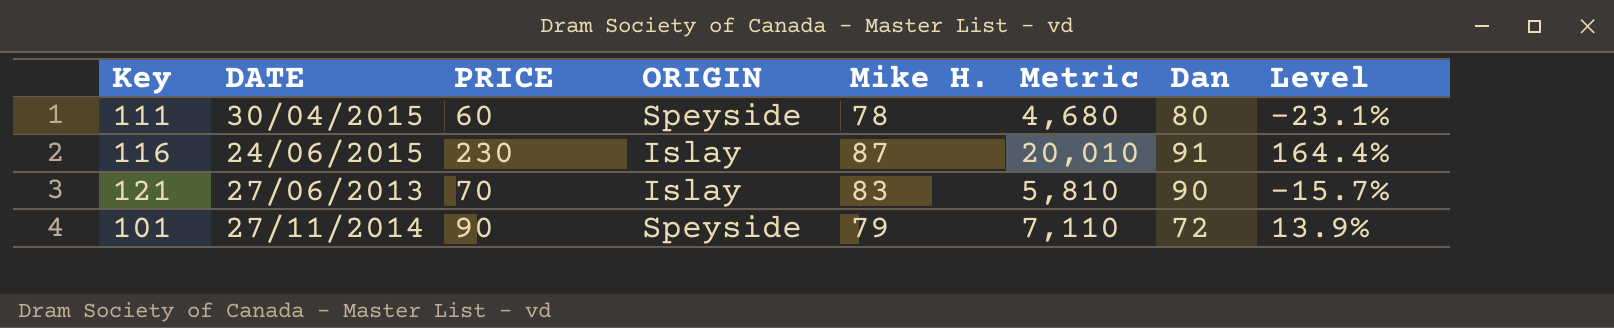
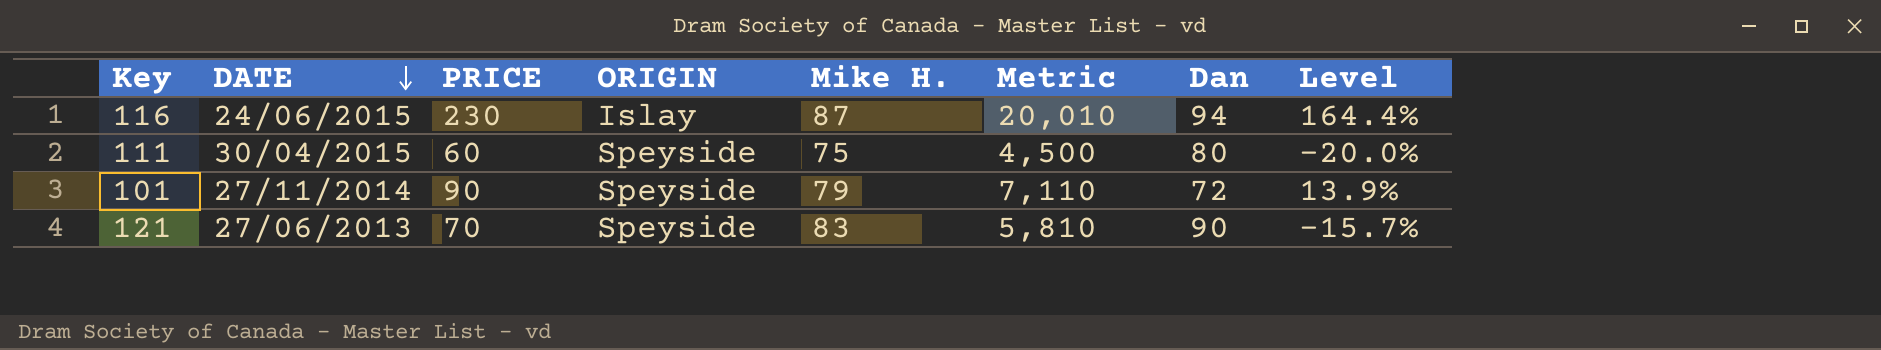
row order: none -> DATE descending
116 | Dan: 91 -> 94
111 | Mike H.: 78 -> 75
111 | Metric: 4,680 -> 4,500
111 | Level: -23.1% -> -20.0%
121 | ORIGIN: Islay -> Speyside

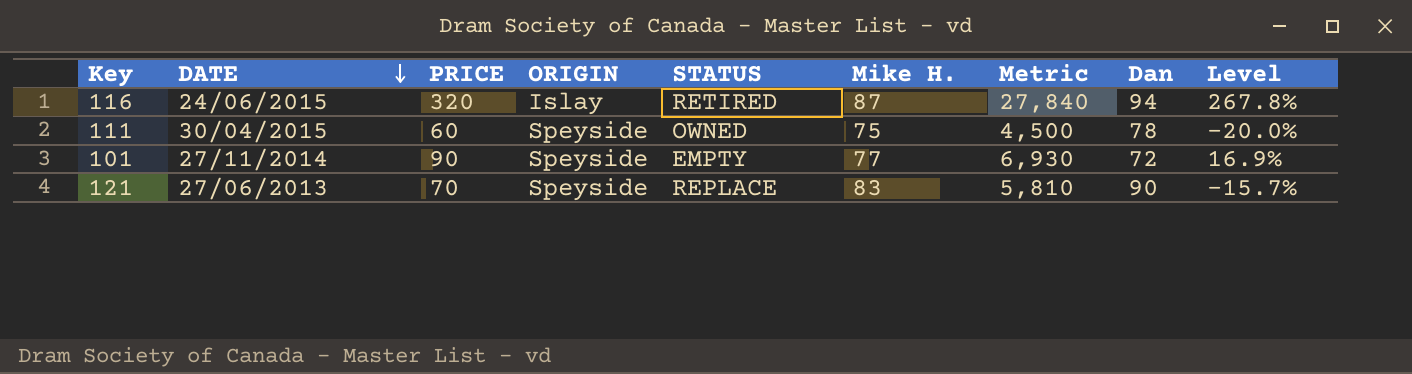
column STATUS | position: none -> 5
116 | PRICE: 230 -> 320
116 | Metric: 20,010 -> 27,840
116 | Level: 164.4% -> 267.8%
111 | Dan: 80 -> 78
101 | Mike H.: 79 -> 77
101 | Metric: 7,110 -> 6,930
101 | Level: 13.9% -> 16.9%

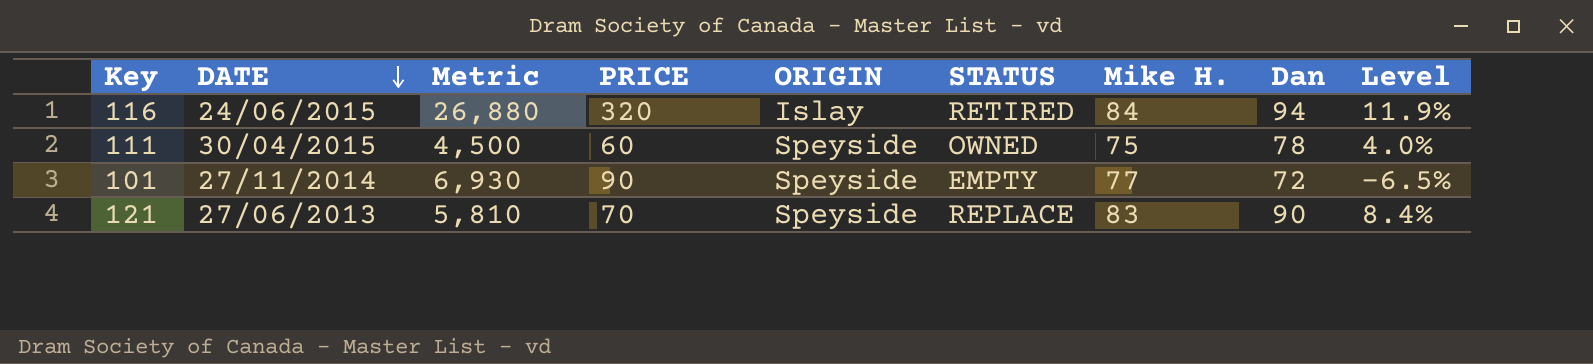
column Metric | position: 7 -> 3
column Level | formula: ([PRICE] - [Mike H.]) / [Mike H.] -> ([Dan] - [Mike H.]) / [Mike H.]
116 | Metric: 27,840 -> 26,880
116 | Mike H.: 87 -> 84

